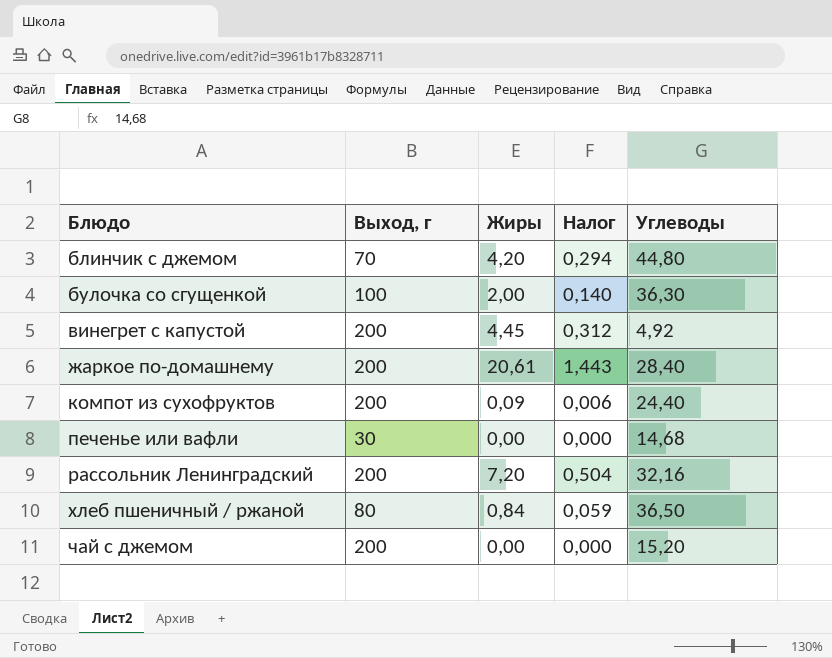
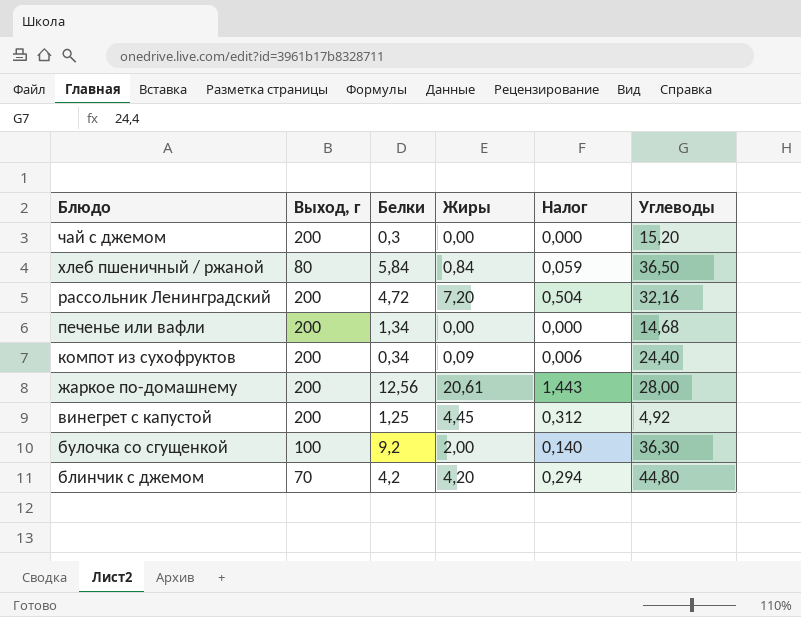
row order: Блюдо ascending -> Блюдо descending
column Белки | position: none -> 3
печенье или вафли | Выход, г: 30 -> 200
жаркое по-домашнему | Углеводы: 28,40 -> 28,00

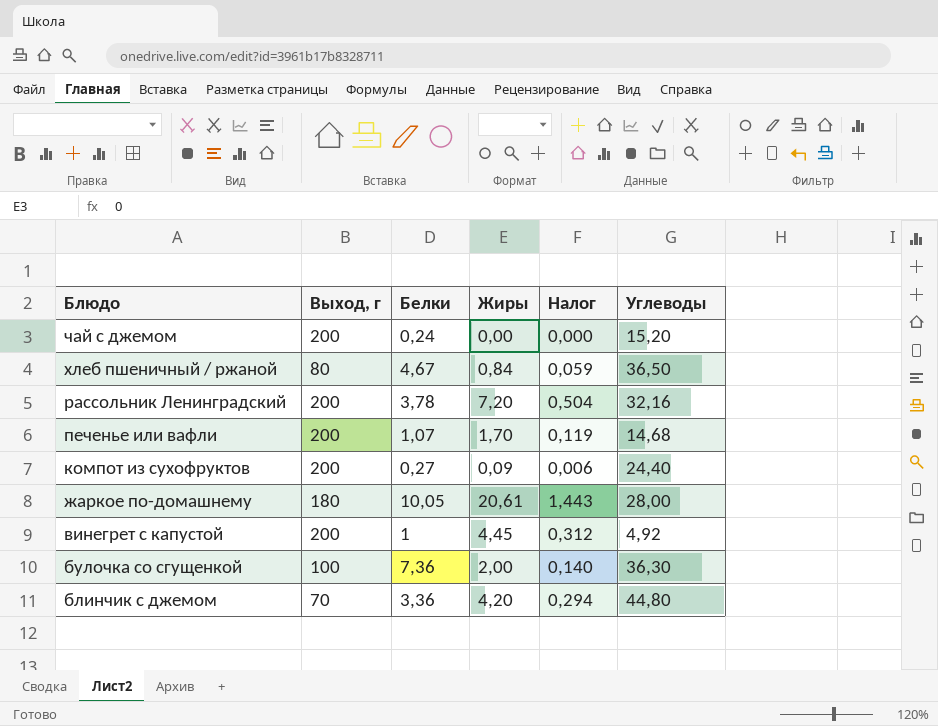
чай с джемом | Белки: 0,3 -> 0,24
хлеб пшеничный / ржаной | Белки: 5,84 -> 4,67
рассольник Ленинградский | Белки: 4,72 -> 3,78
печенье или вафли | Белки: 1,34 -> 1,07
печенье или вафли | Жиры: 0,00 -> 1,70
печенье или вафли | Налог: 0,000 -> 0,119
компот из сухофруктов | Белки: 0,34 -> 0,27
жаркое по-домашнему | Выход, г: 200 -> 180
жаркое по-домашнему | Белки: 12,56 -> 10,05
винегрет с капустой | Белки: 1,25 -> 1
булочка со сгущенкой | Белки: 9,2 -> 7,36
блинчик с джемом | Белки: 4,2 -> 3,36

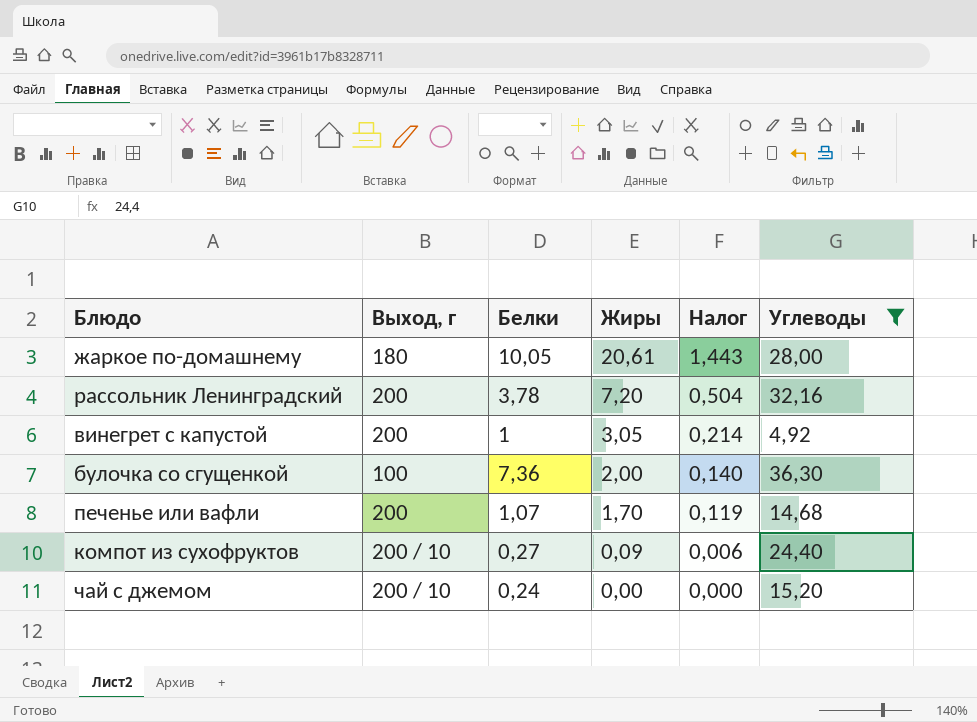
filter: none -> Углеводы <= 36,30
row order: Блюдо descending -> Жиры descending
винегрет с капустой | Жиры: 4,45 -> 3,05
винегрет с капустой | Налог: 0,312 -> 0,214
компот из сухофруктов | Выход, г: 200 -> 200 / 10
чай с джемом | Выход, г: 200 -> 200 / 10

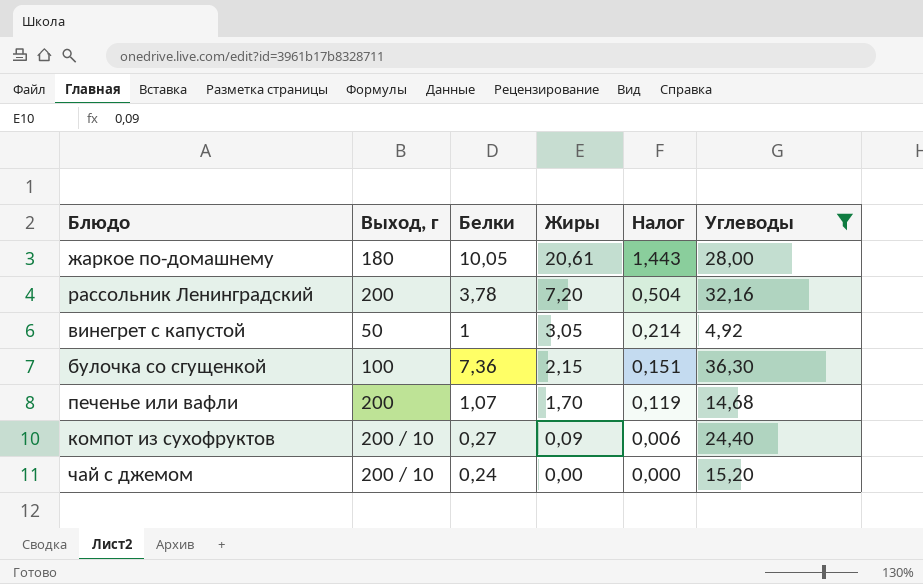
винегрет с капустой | Выход, г: 200 -> 50
булочка со сгущенкой | Жиры: 2,00 -> 2,15
булочка со сгущенкой | Налог: 0,140 -> 0,151

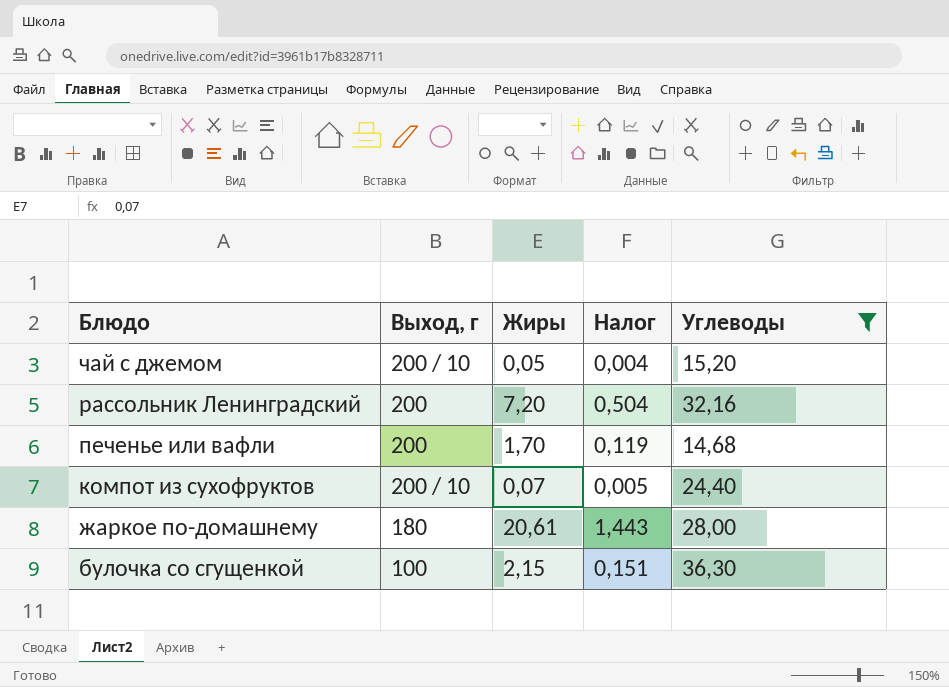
row order: Жиры descending -> Блюдо descending
column Белки | position: 3 -> none
row винегрет с капустой: 50 | 1 | 3,05 | 0,214 | 4,92 -> none
чай с джемом | Жиры: 0,00 -> 0,05
чай с джемом | Налог: 0,000 -> 0,004
компот из сухофруктов | Жиры: 0,09 -> 0,07
компот из сухофруктов | Налог: 0,006 -> 0,005

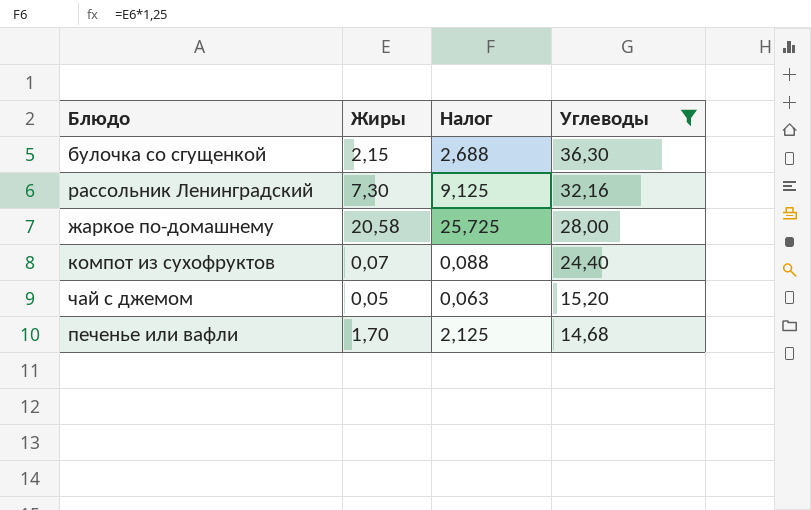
row order: Блюдо descending -> Углеводы descending
column Выход, г | position: 2 -> none
column Налог | formula: [Жиры] * 0,07 -> [Жиры] * 1,25
рассольник Ленинградский | Жиры: 7,20 -> 7,30
жаркое по-домашнему | Жиры: 20,61 -> 20,58

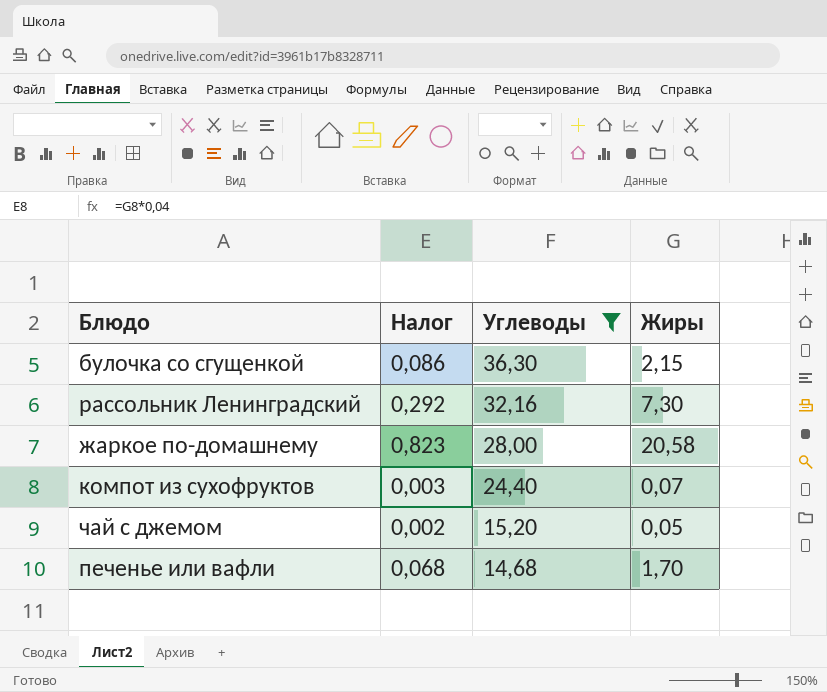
column Налог | formula: [Жиры] * 1,25 -> [Жиры] * 0,04
column Жиры | position: 2 -> 4

